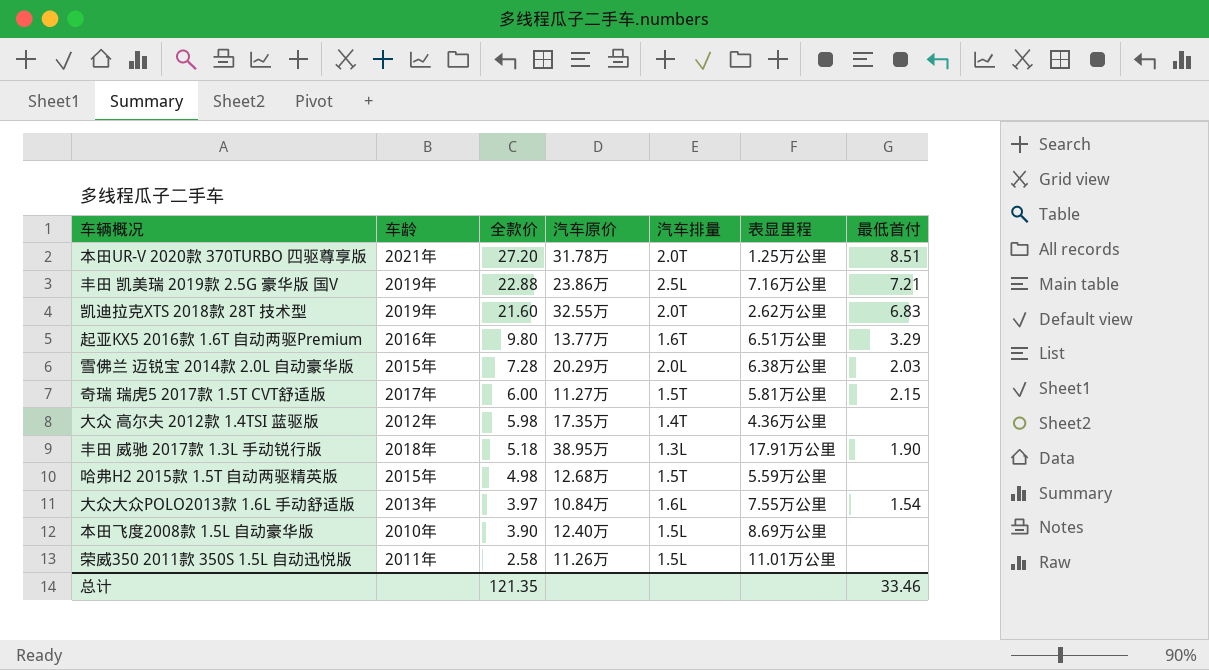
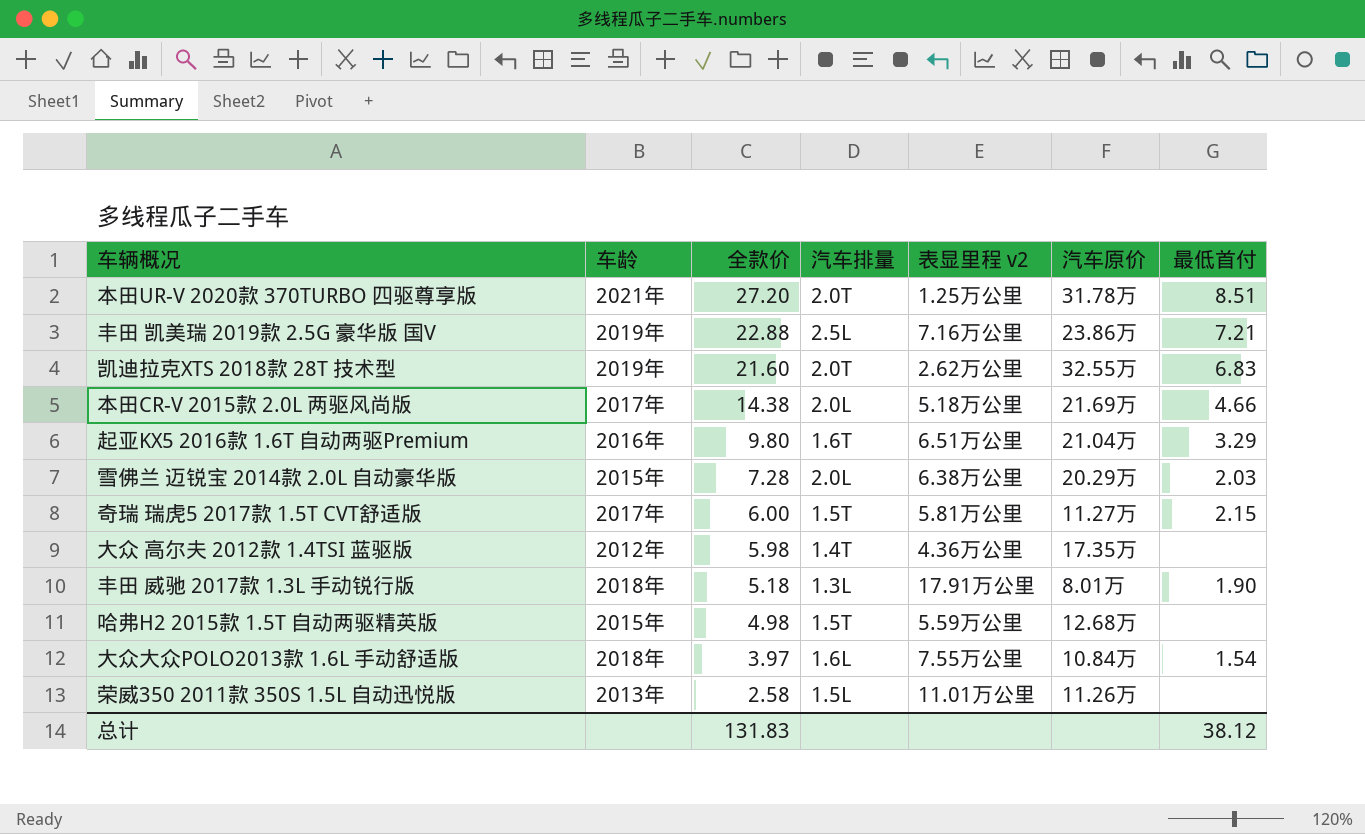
column name: 表显里程 -> 表显里程 v2
column 汽车原价 | position: 4 -> 6
row 本田飞度2008款 1.5L 自动豪华版: 2010年 | 3.90 | 12.40万 | 1.5L | 8.69万公里 | none -> none
row 本田CR-V 2015款 2.0L 两驱风尚版: none -> 2017年 | 14.38 | 2.0L | 5.18万公里 | 21.69万 | 4.66
起亚KX5 2016款 1.6T 自动两驱Premium | 汽车原价: 13.77万 -> 21.04万
丰田 威驰 2017款 1.3L 手动锐行版 | 汽车原价: 38.95万 -> 8.01万
大众大众POLO2013款 1.6L 手动舒适版 | 车龄: 2013年 -> 2018年
荣威350 2011款 350S 1.5L 自动迅悦版 | 车龄: 2011年 -> 2013年
总计 | 全款价: 121.35 -> 131.83
总计 | 最低首付: 33.46 -> 38.12

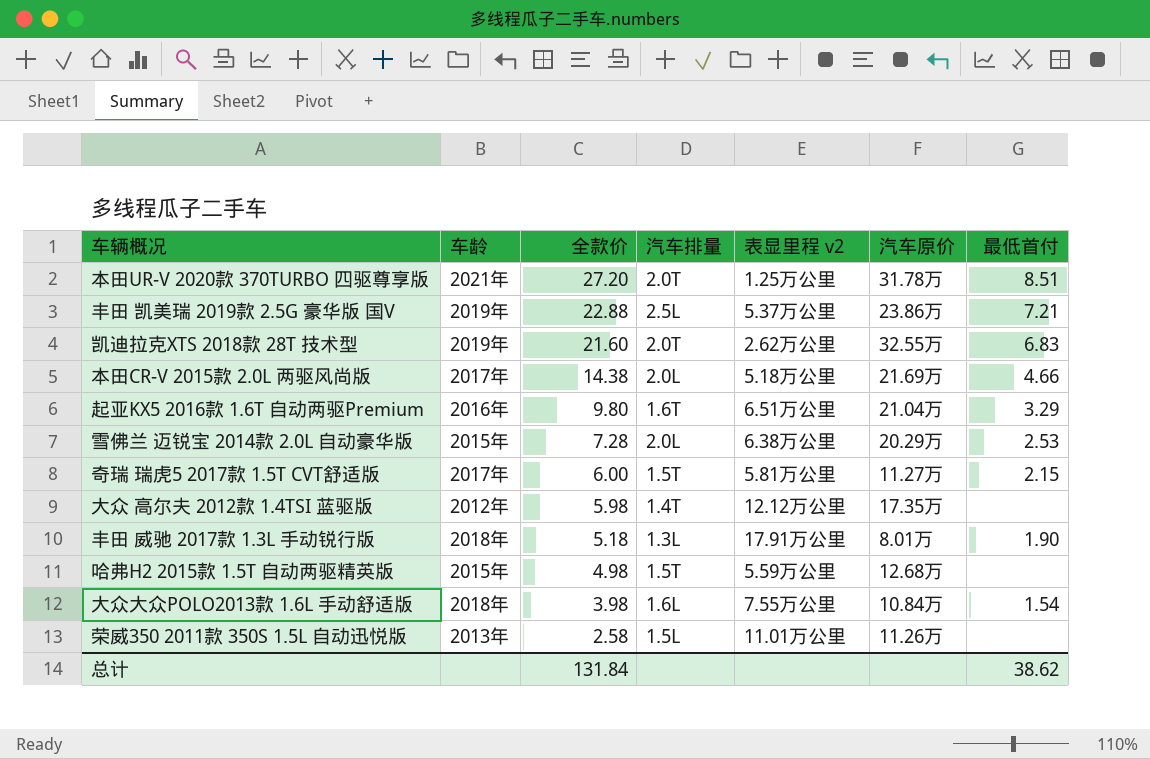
丰田 凯美瑞 2019款 2.5G 豪华版 国V | 表显里程 v2: 7.16万公里 -> 5.37万公里
雪佛兰 迈锐宝 2014款 2.0L 自动豪华版 | 最低首付: 2.03 -> 2.53
大众 高尔夫 2012款 1.4TSI 蓝驱版 | 表显里程 v2: 4.36万公里 -> 12.12万公里
大众大众POLO2013款 1.6L 手动舒适版 | 全款价: 3.97 -> 3.98
总计 | 全款价: 131.83 -> 131.84
总计 | 最低首付: 38.12 -> 38.62

